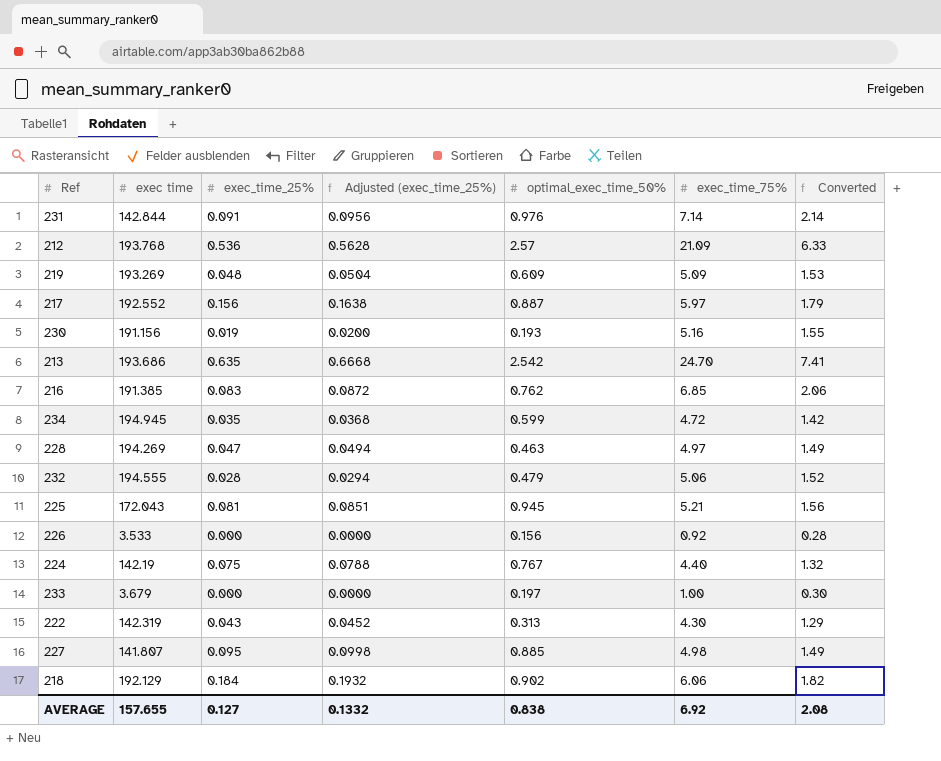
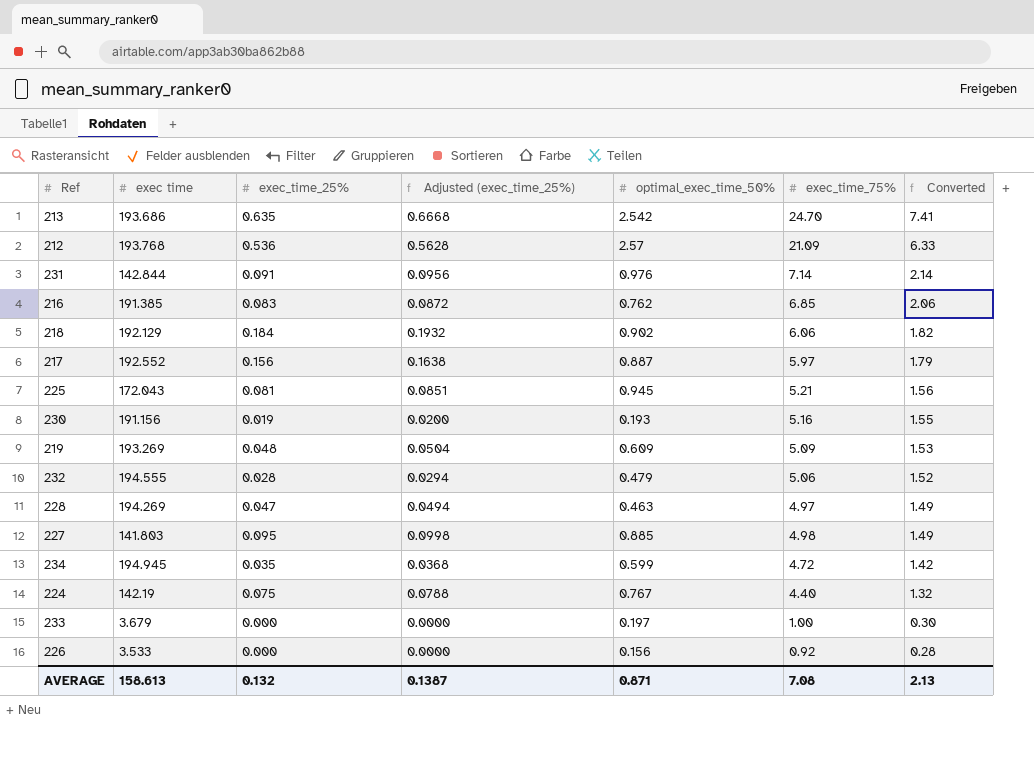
row order: none -> Converted descending
row 222: 142.319 | 0.043 | 0.0452 | 0.313 | 4.30 | 1.29 -> none
227 | exec time: 141.807 -> 141.803
AVERAGE | exec time: 157.655 -> 158.613
AVERAGE | exec_time_25%: 0.127 -> 0.132
AVERAGE | Adjusted (exec_time_25%): 0.1332 -> 0.1387
AVERAGE | optimal_exec_time_50%: 0.838 -> 0.871
AVERAGE | exec_time_75%: 6.92 -> 7.08
AVERAGE | Converted: 2.08 -> 2.13

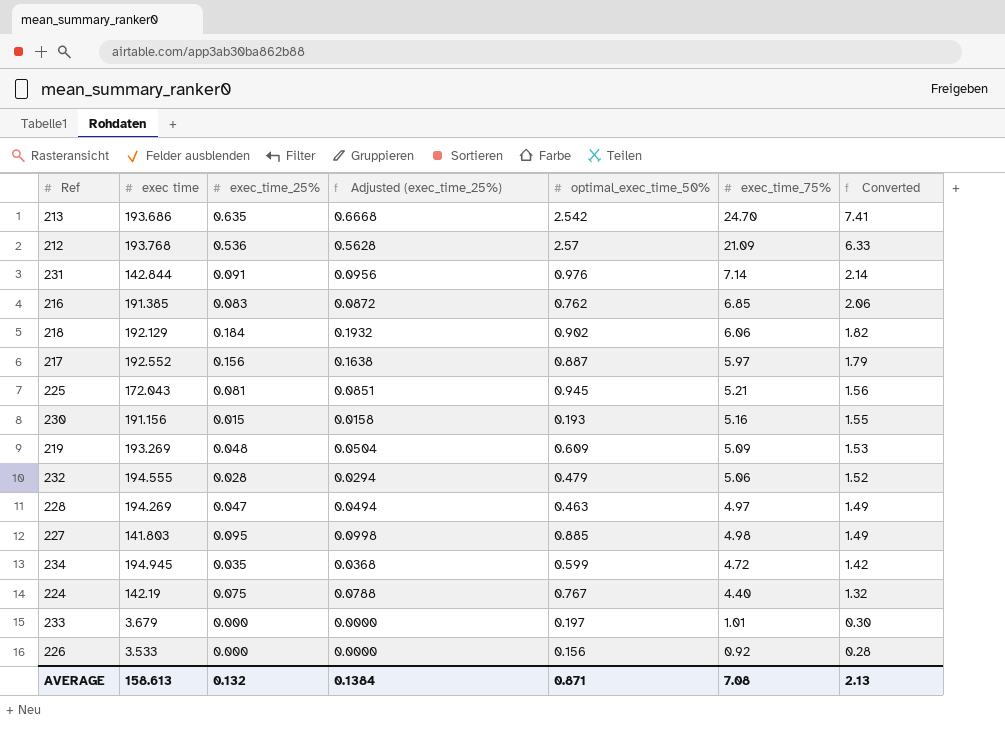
230 | exec_time_25%: 0.019 -> 0.015
230 | Adjusted (exec_time_25%): 0.0200 -> 0.0158
233 | exec_time_75%: 1.00 -> 1.01
AVERAGE | Adjusted (exec_time_25%): 0.1387 -> 0.1384

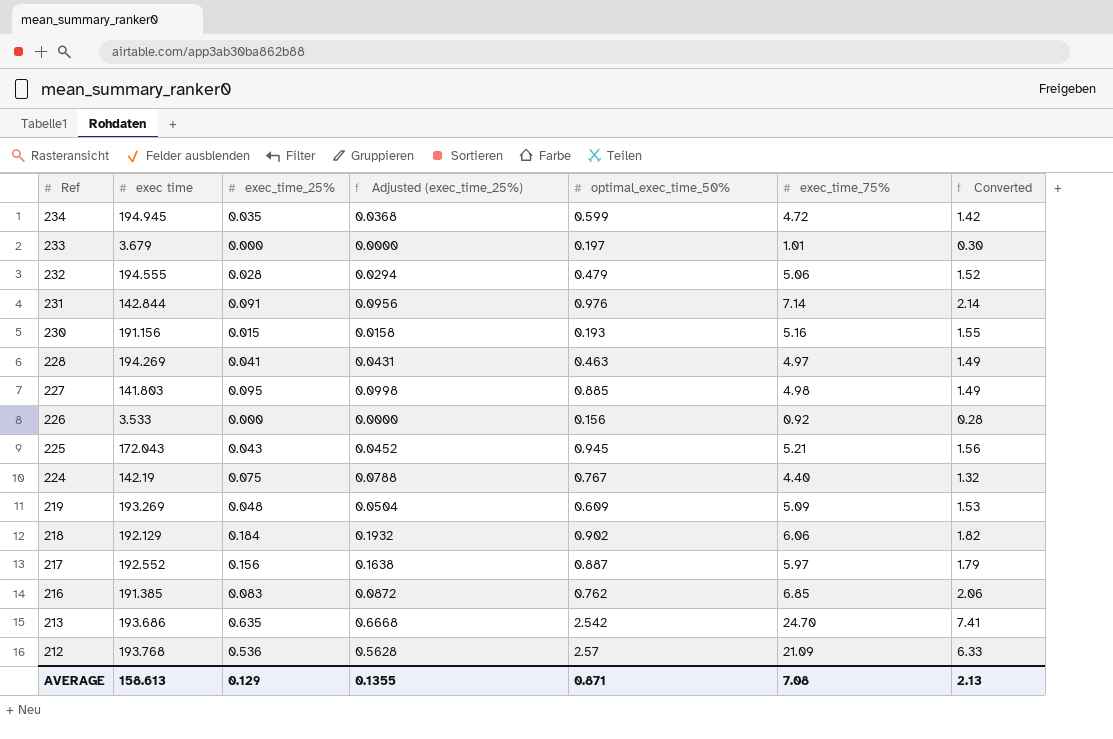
row order: Converted descending -> Ref descending
228 | exec_time_25%: 0.047 -> 0.041
228 | Adjusted (exec_time_25%): 0.0494 -> 0.0431
225 | exec_time_25%: 0.081 -> 0.043
225 | Adjusted (exec_time_25%): 0.0851 -> 0.0452
AVERAGE | exec_time_25%: 0.132 -> 0.129
AVERAGE | Adjusted (exec_time_25%): 0.1384 -> 0.1355

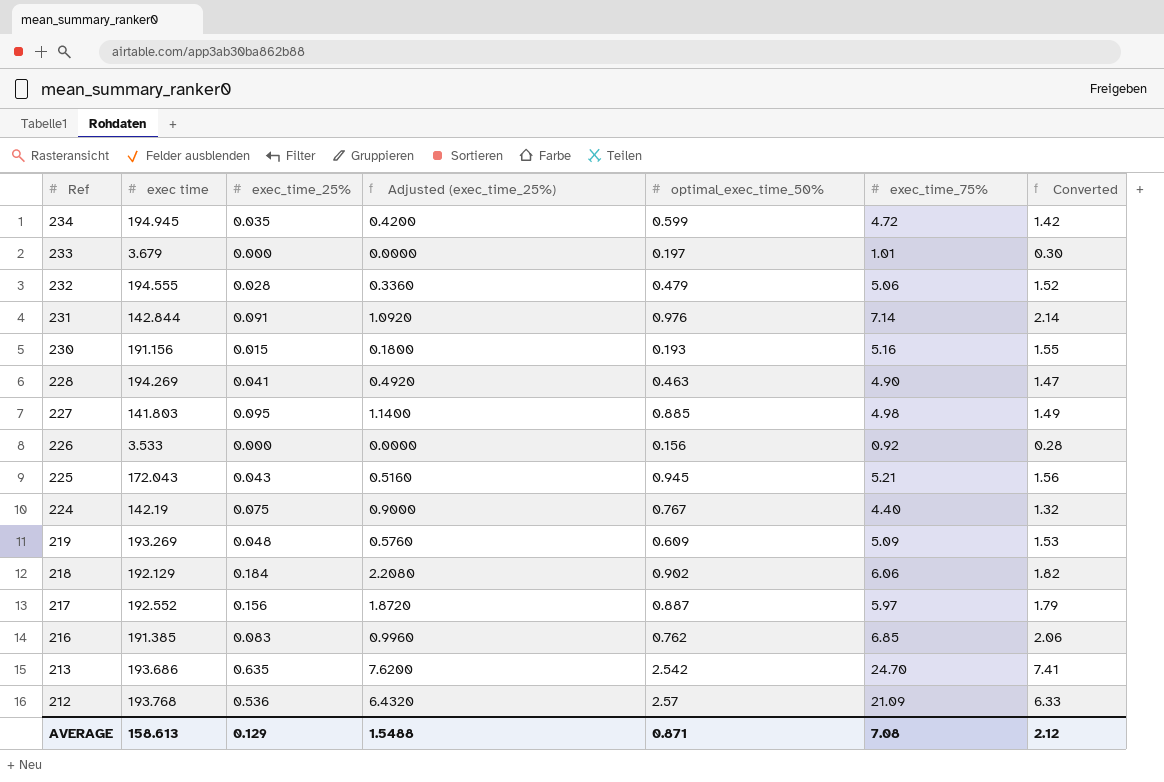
column Adjusted (exec_time_25%) | formula: [exec_time_25%] * 1.05 -> [exec_time_25%] * 12
228 | exec_time_75%: 4.97 -> 4.90
228 | Converted: 1.49 -> 1.47
AVERAGE | Adjusted (exec_time_25%): 0.1355 -> 1.5488
AVERAGE | Converted: 2.13 -> 2.12

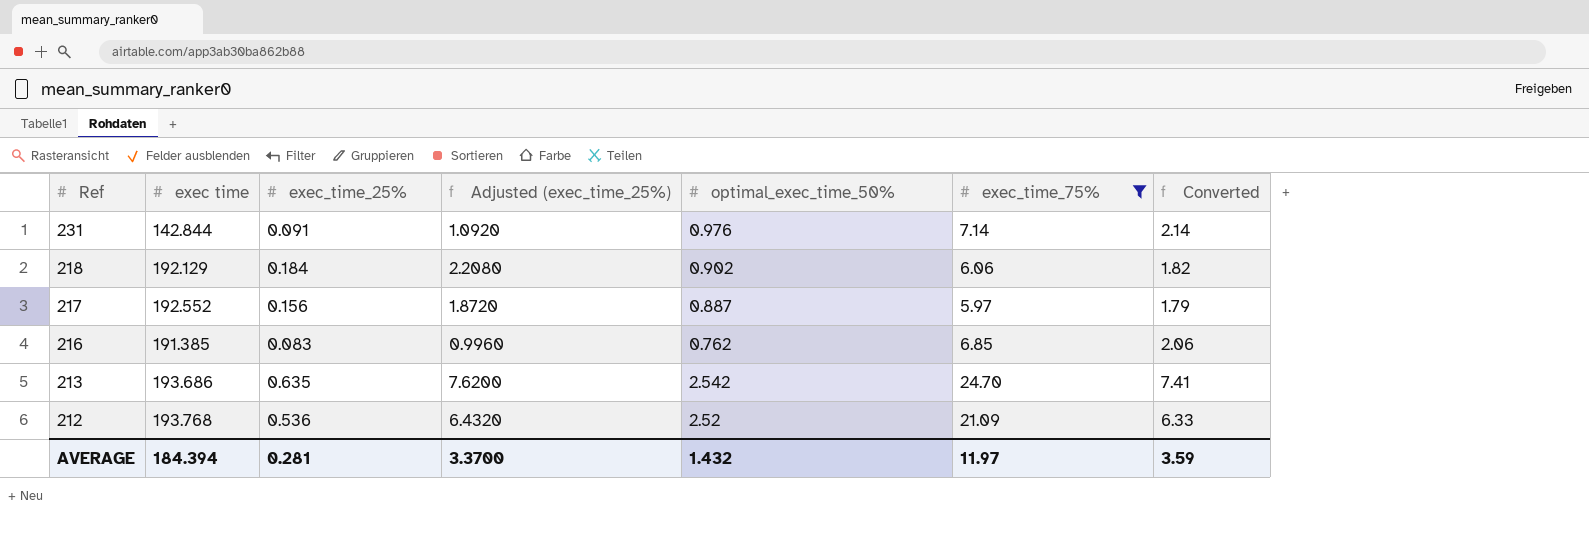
filter: none -> exec_time_75% >= 5.97
212 | optimal_exec_time_50%: 2.57 -> 2.52
AVERAGE | exec time: 158.613 -> 184.394
AVERAGE | exec_time_25%: 0.129 -> 0.281
AVERAGE | Adjusted (exec_time_25%): 1.5488 -> 3.3700
AVERAGE | optimal_exec_time_50%: 0.871 -> 1.432
AVERAGE | exec_time_75%: 7.08 -> 11.97
AVERAGE | Converted: 2.12 -> 3.59

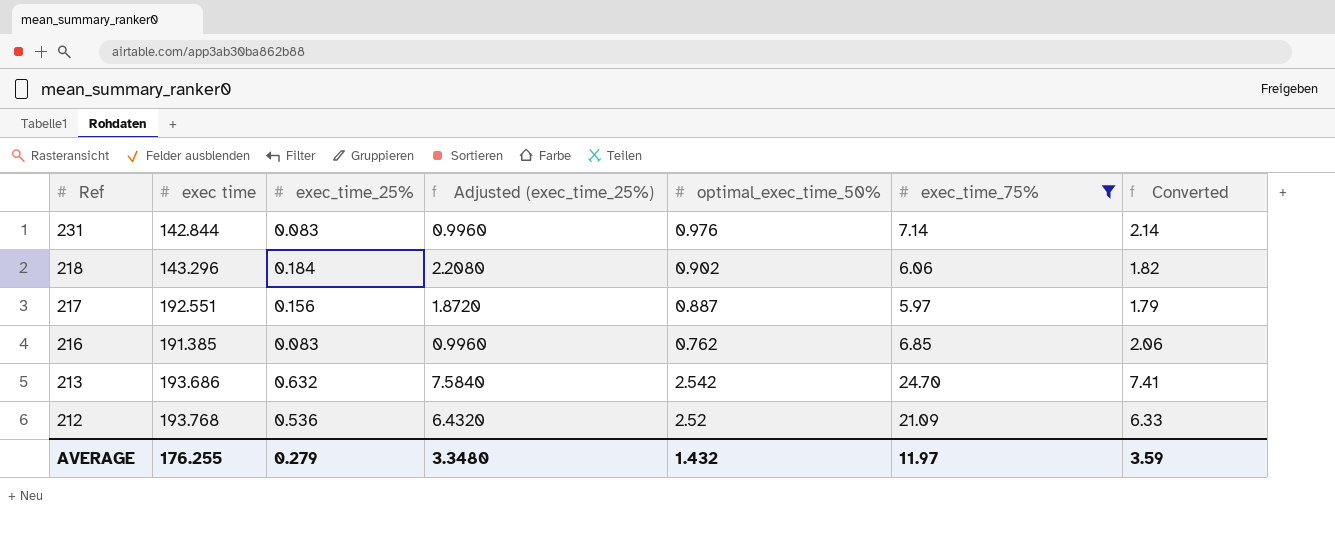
231 | exec_time_25%: 0.091 -> 0.083
231 | Adjusted (exec_time_25%): 1.0920 -> 0.9960
218 | exec time: 192.129 -> 143.296
217 | exec time: 192.552 -> 192.551
213 | exec_time_25%: 0.635 -> 0.632
213 | Adjusted (exec_time_25%): 7.6200 -> 7.5840
AVERAGE | exec time: 184.394 -> 176.255
AVERAGE | exec_time_25%: 0.281 -> 0.279
AVERAGE | Adjusted (exec_time_25%): 3.3700 -> 3.3480

